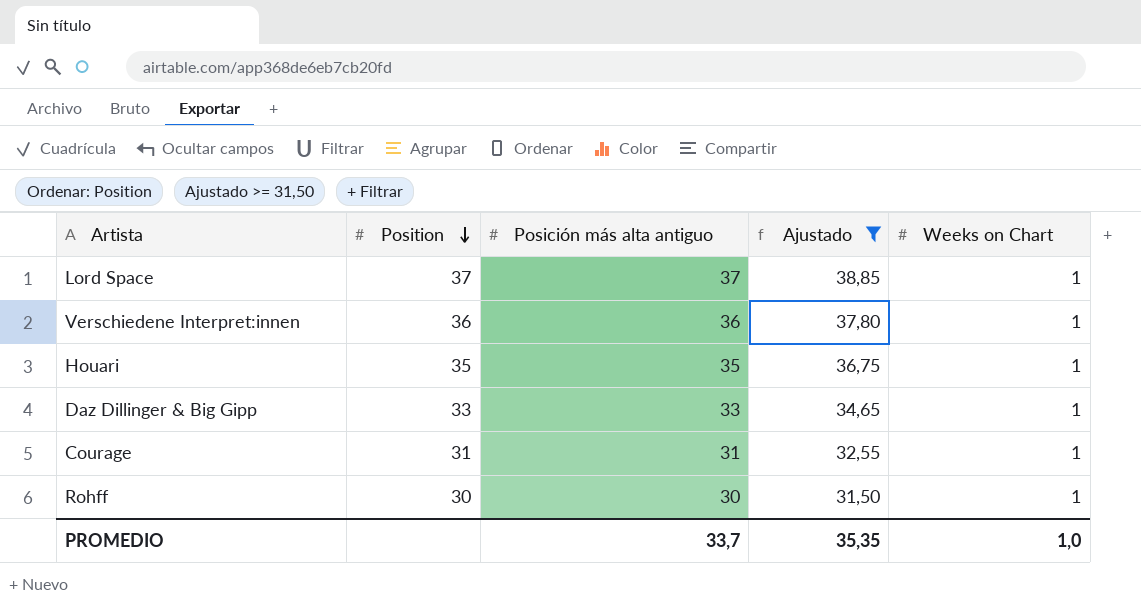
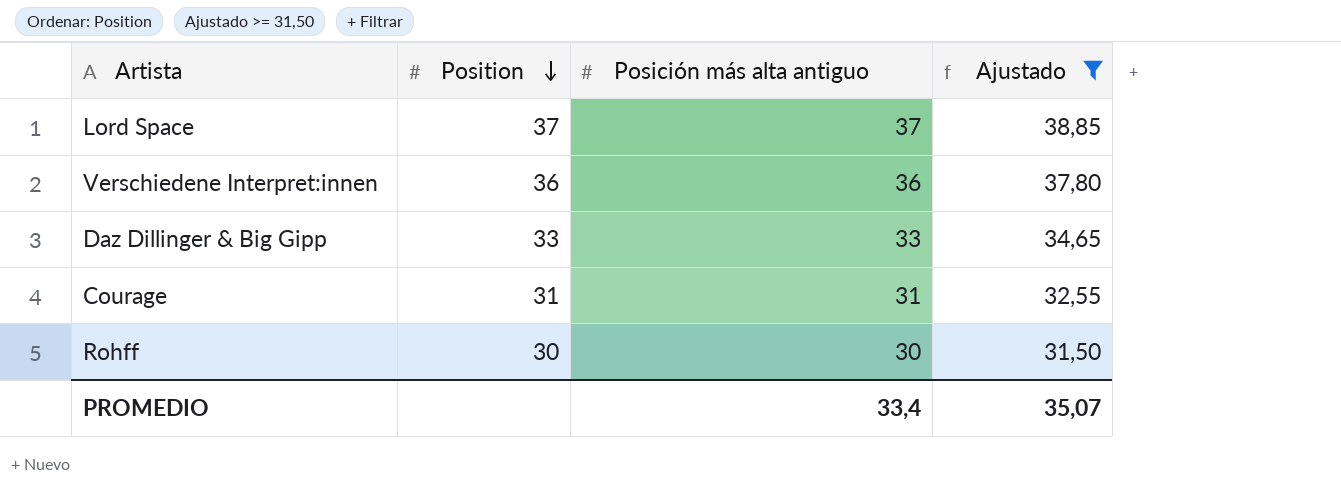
column Weeks on Chart | position: 5 -> none
row Houari: 35 | 35 | 36,75 | 1 -> none
PROMEDIO | Posición más alta antiguo: 33,7 -> 33,4
PROMEDIO | Ajustado: 35,35 -> 35,07

